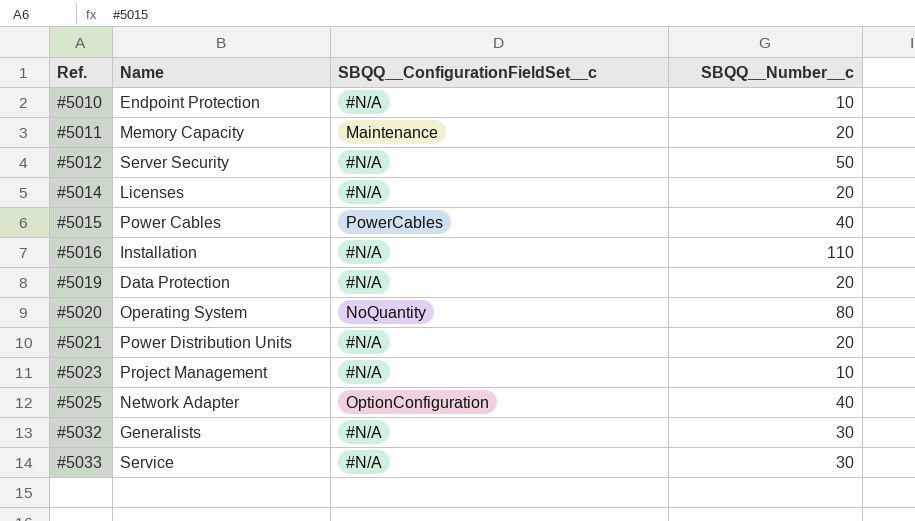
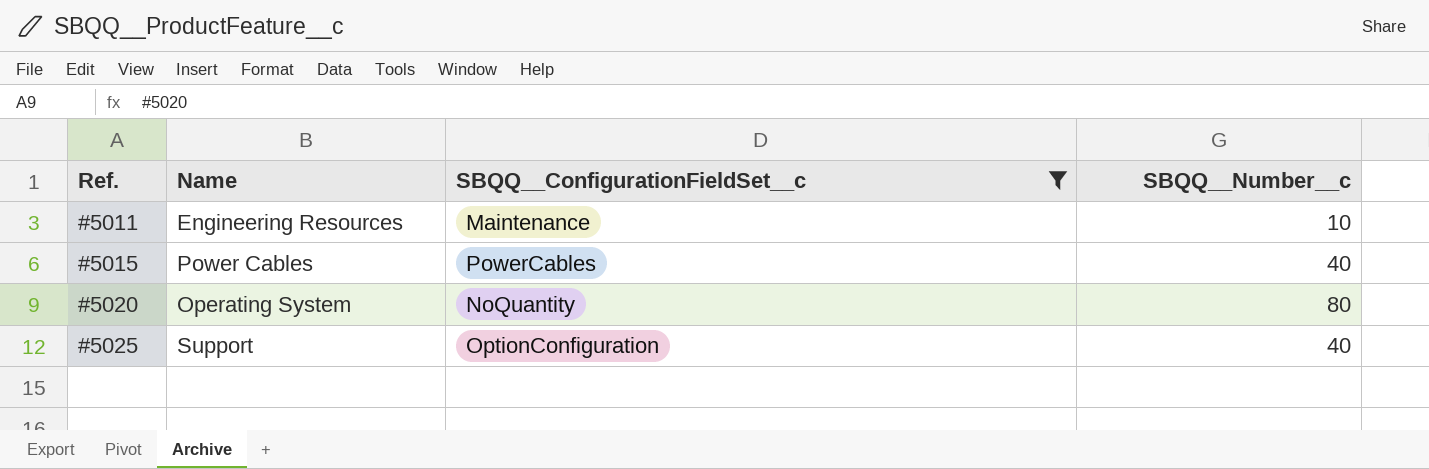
filter: none -> SBQQ__ConfigurationFieldSet__c != #N/A
#5011 | Name: Memory Capacity -> Engineering Resources
#5011 | SBQQ__Number__c: 20 -> 10
#5025 | Name: Network Adapter -> Support

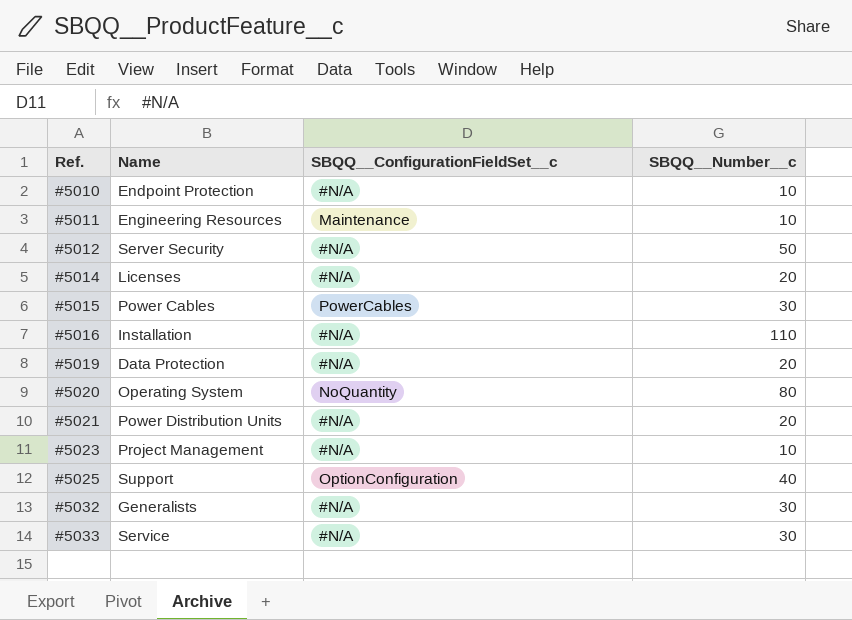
filter: SBQQ__ConfigurationFieldSet__c != #N/A -> none
#5015 | SBQQ__Number__c: 40 -> 30

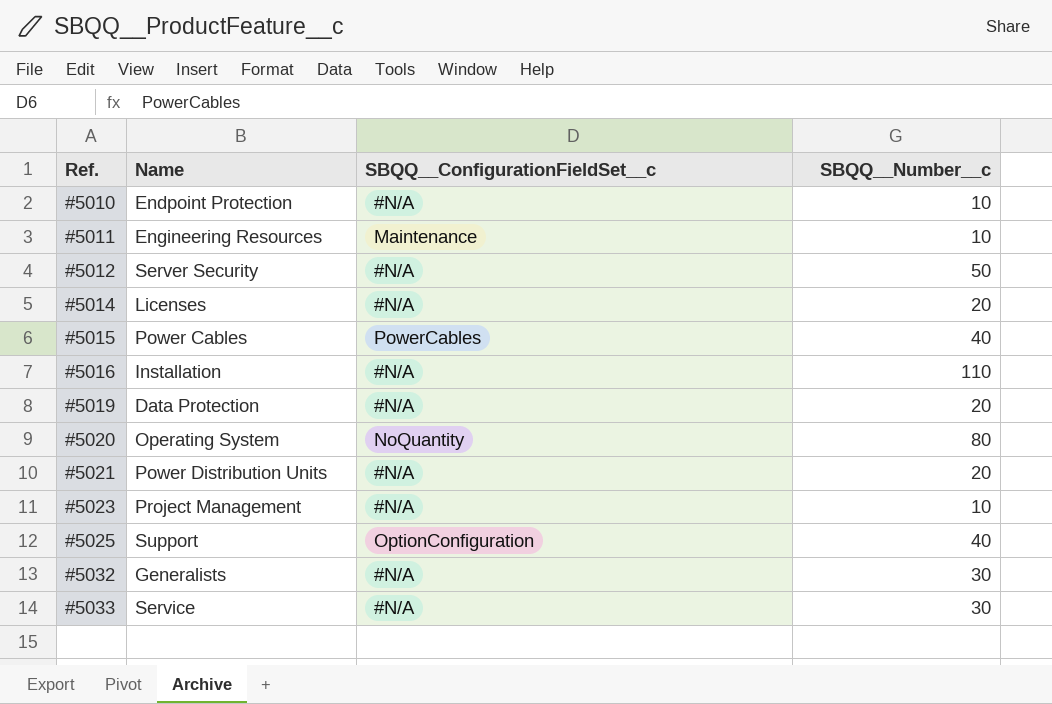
#5015 | SBQQ__Number__c: 30 -> 40

